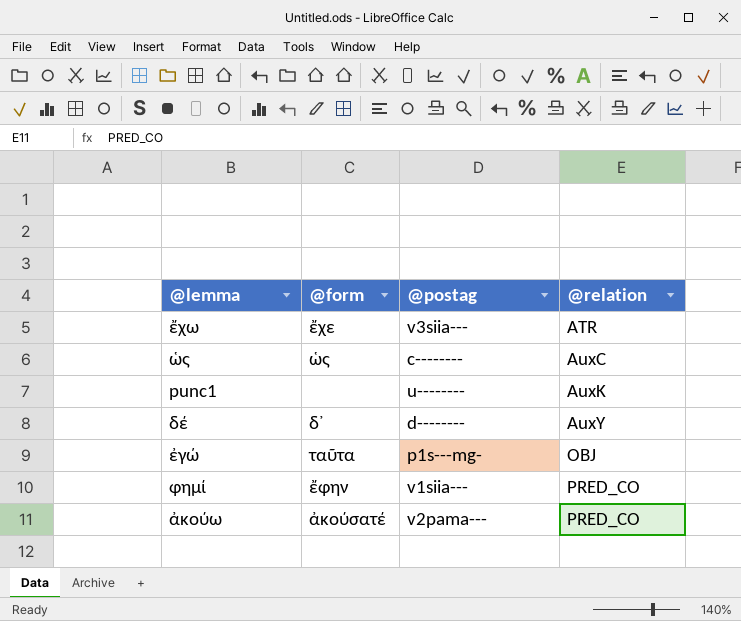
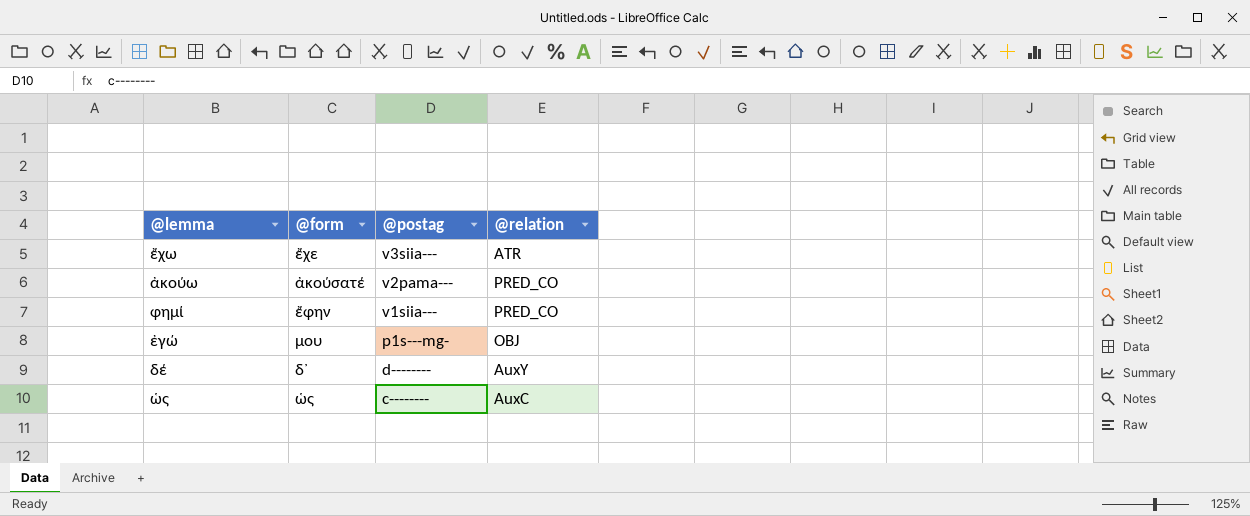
row order: @relation ascending -> @postag descending
row punc1: none | u-------- | AuxK -> none
ἐγώ | @form: ταῦτα -> μου

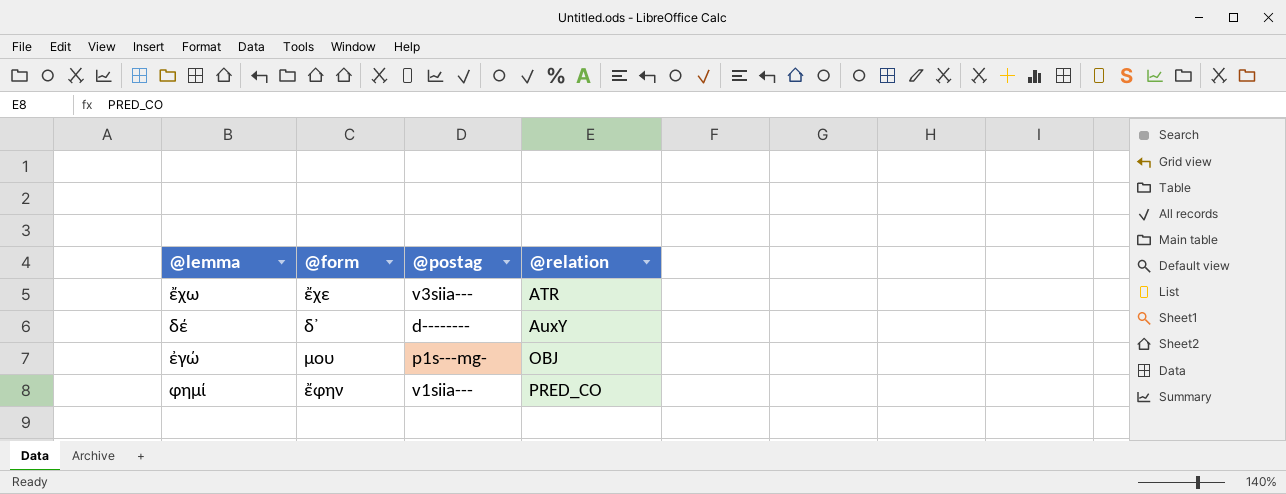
row order: @postag descending -> @relation ascending
row ἀκούω: ἀκούσατέ | v2pama--- | PRED_CO -> none
row ὡς: ὡς | c-------- | AuxC -> none

